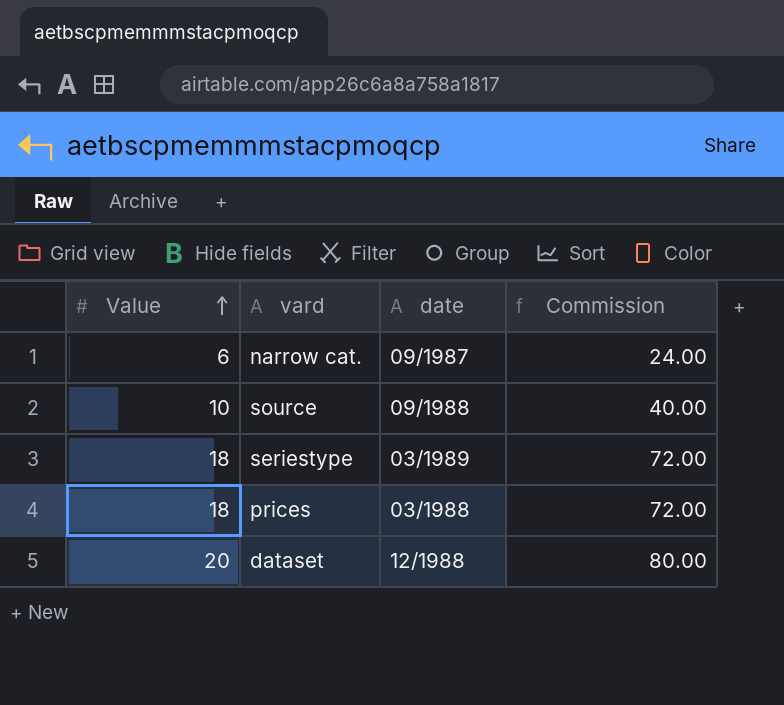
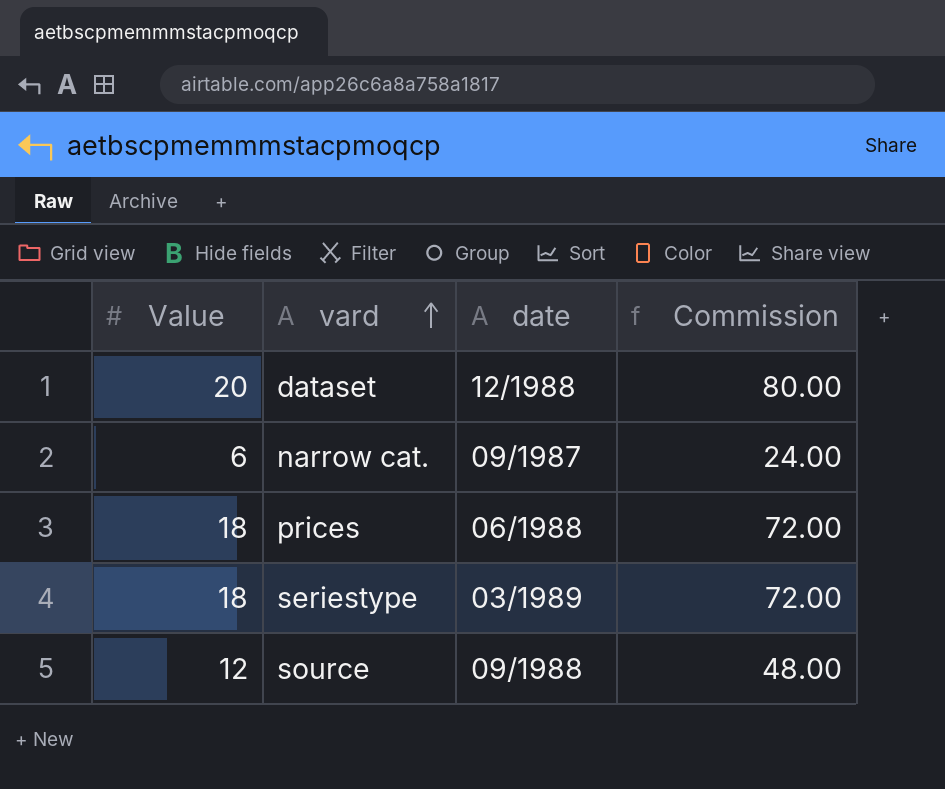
row order: Value ascending -> vard ascending
prices | date: 03/1988 -> 06/1988
source | Value: 10 -> 12
source | Commission: 40.00 -> 48.00

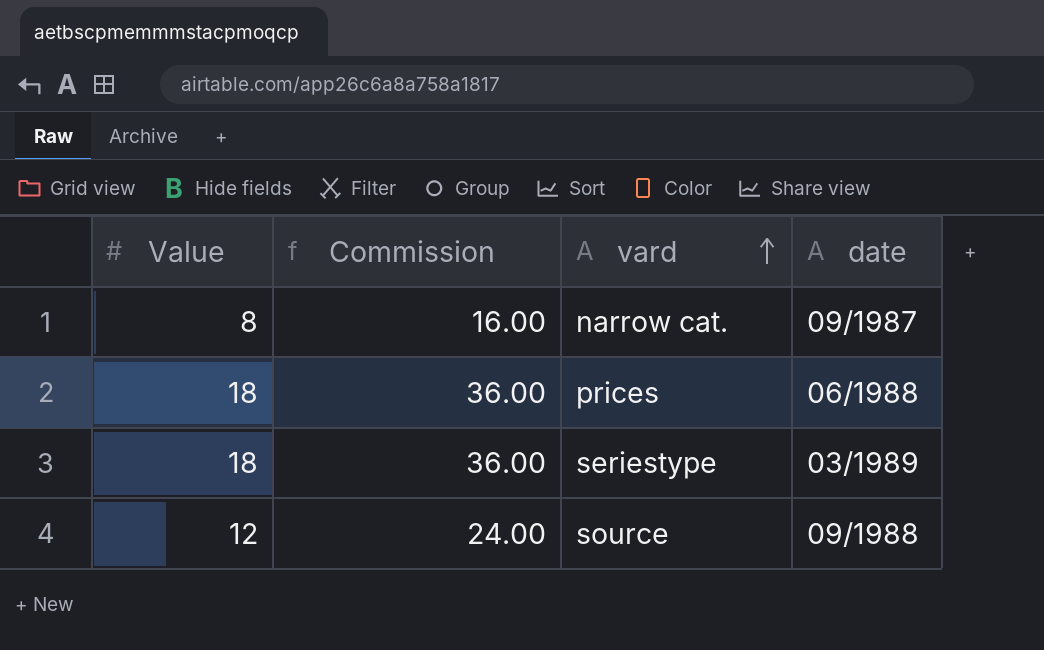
column Commission | formula: [Value] * 4 -> [Value] * 2
column Commission | position: 4 -> 2
row dataset: 20 | 12/1988 | 80.00 -> none
narrow cat. | Value: 6 -> 8

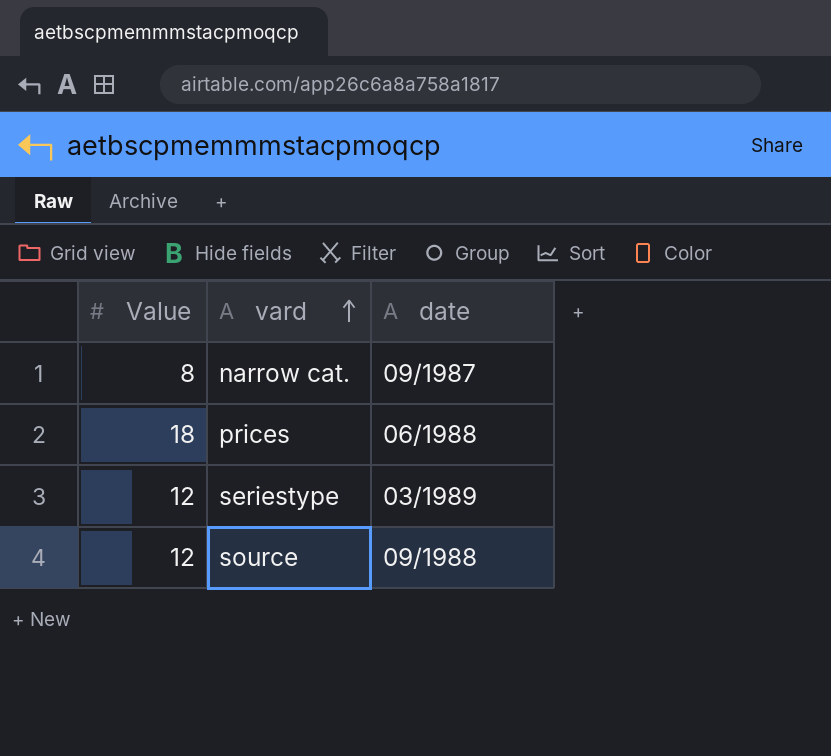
column Commission | formula: [Value] * 2 -> none
seriestype | Value: 18 -> 12

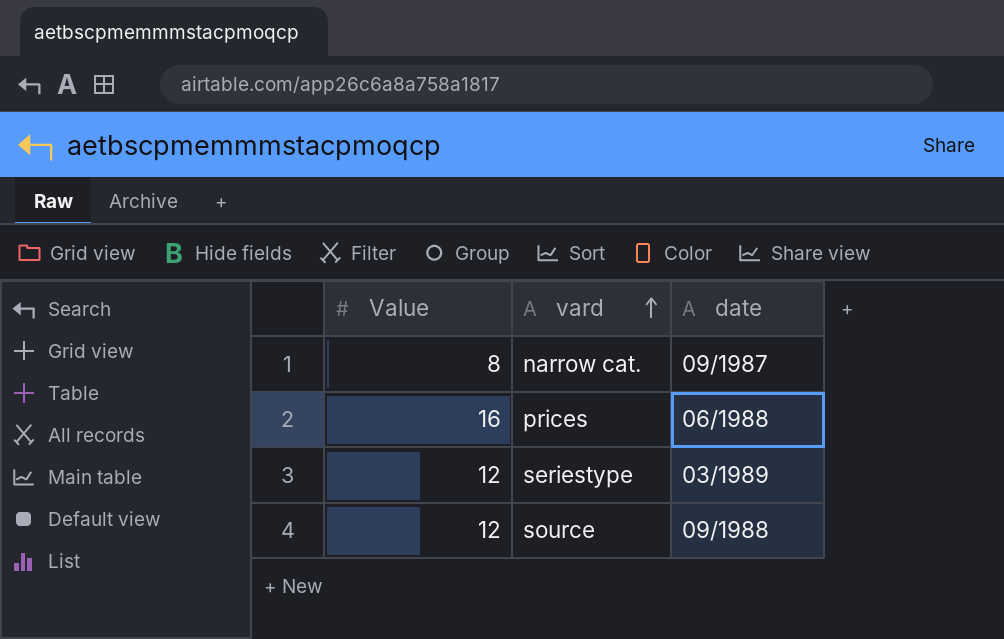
prices | Value: 18 -> 16

